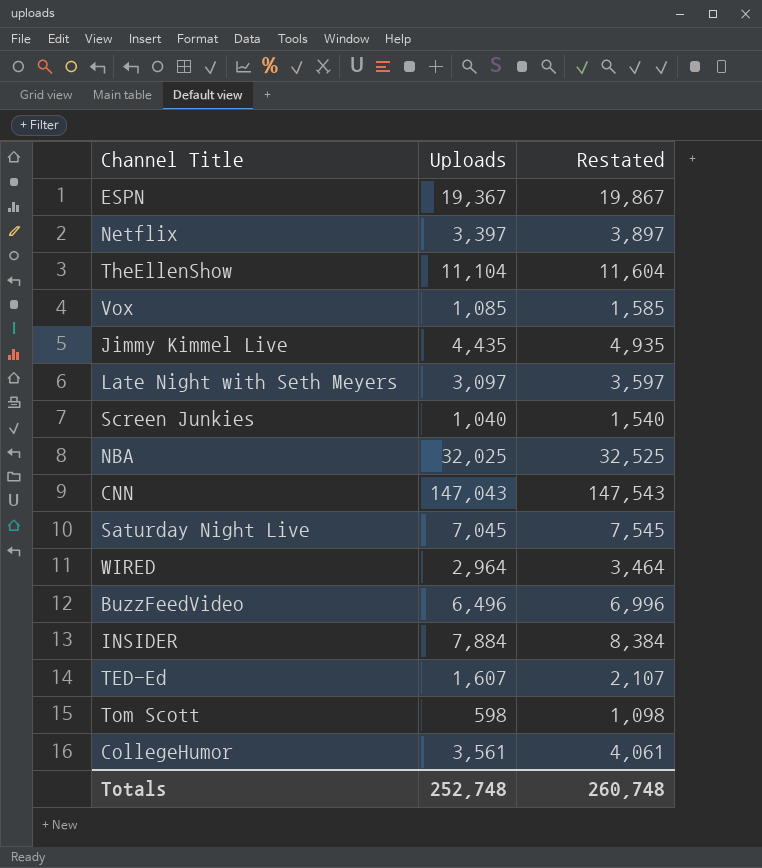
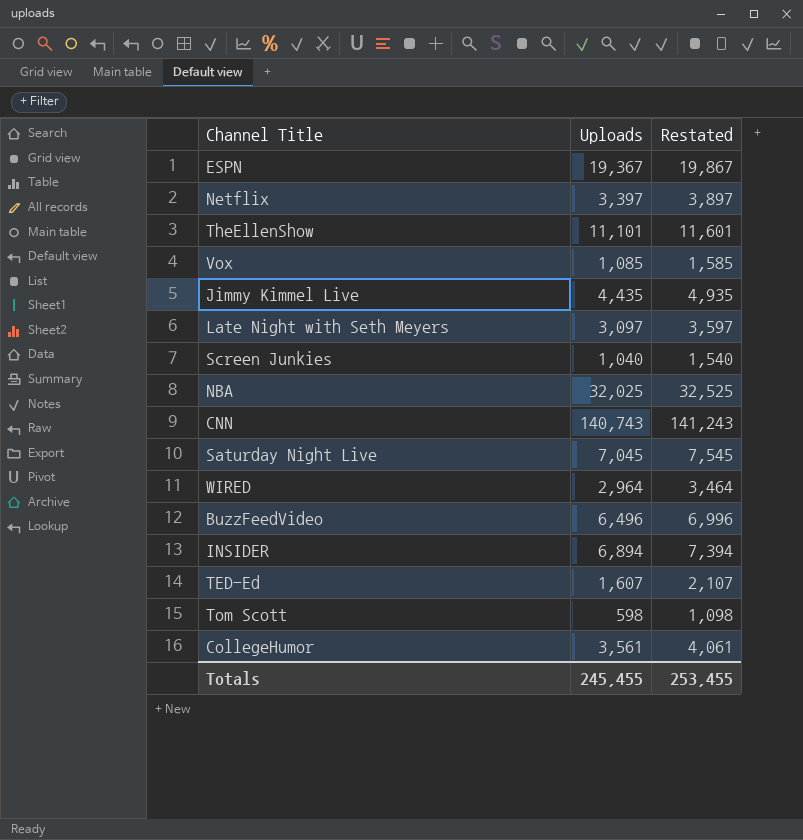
TheEllenShow | Uploads: 11,104 -> 11,101
TheEllenShow | Restated: 11,604 -> 11,601
CNN | Uploads: 147,043 -> 140,743
CNN | Restated: 147,543 -> 141,243
INSIDER | Uploads: 7,884 -> 6,894
INSIDER | Restated: 8,384 -> 7,394
Totals | Uploads: 252,748 -> 245,455
Totals | Restated: 260,748 -> 253,455

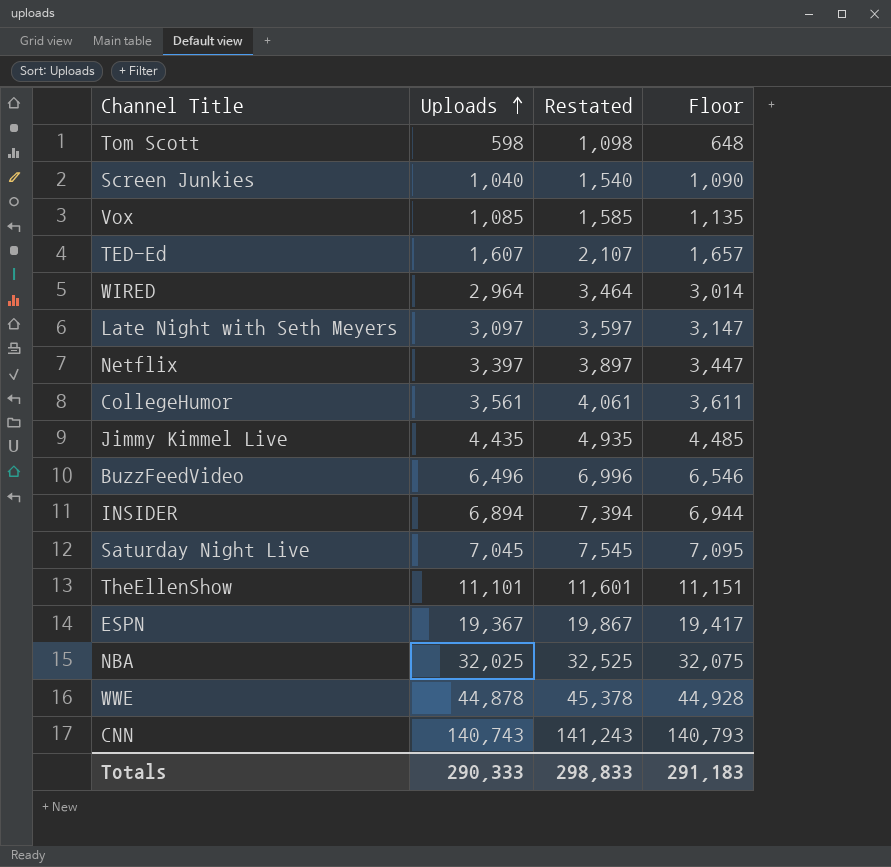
row order: none -> Uploads ascending
column Floor | formula: none -> [Uploads] + 50
row WWE: none -> 44,878 | 45,378 | 44,928
Totals | Uploads: 245,455 -> 290,333
Totals | Restated: 253,455 -> 298,833

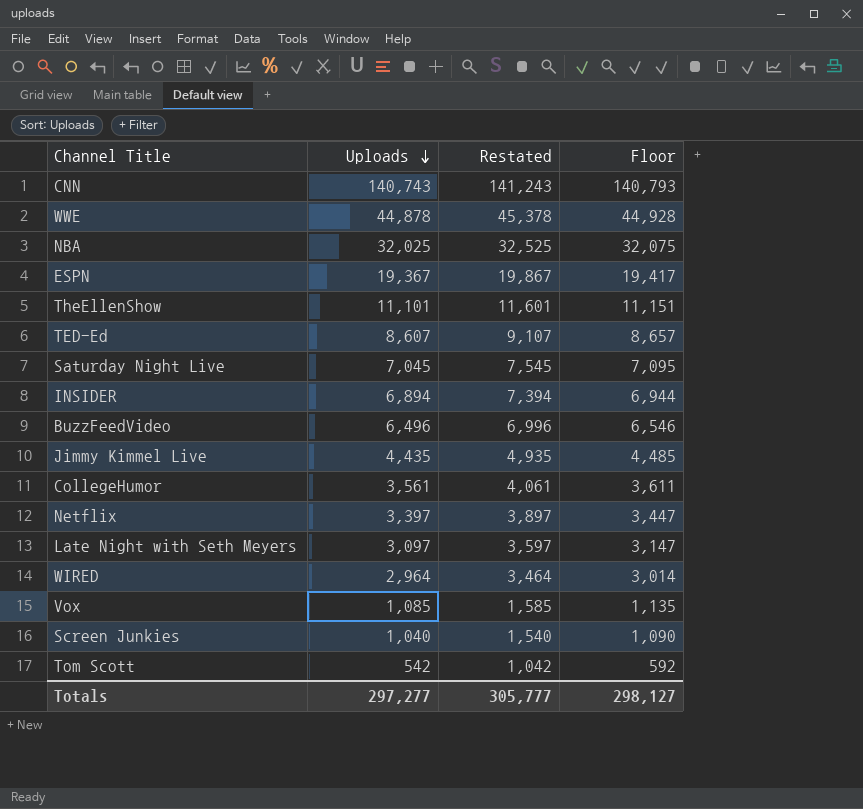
row order: Uploads ascending -> Uploads descending
TED-Ed | Uploads: 1,607 -> 8,607
TED-Ed | Restated: 2,107 -> 9,107
TED-Ed | Floor: 1,657 -> 8,657
Tom Scott | Uploads: 598 -> 542
Tom Scott | Restated: 1,098 -> 1,042
Tom Scott | Floor: 648 -> 592
Totals | Uploads: 290,333 -> 297,277
Totals | Restated: 298,833 -> 305,777
Totals | Floor: 291,183 -> 298,127

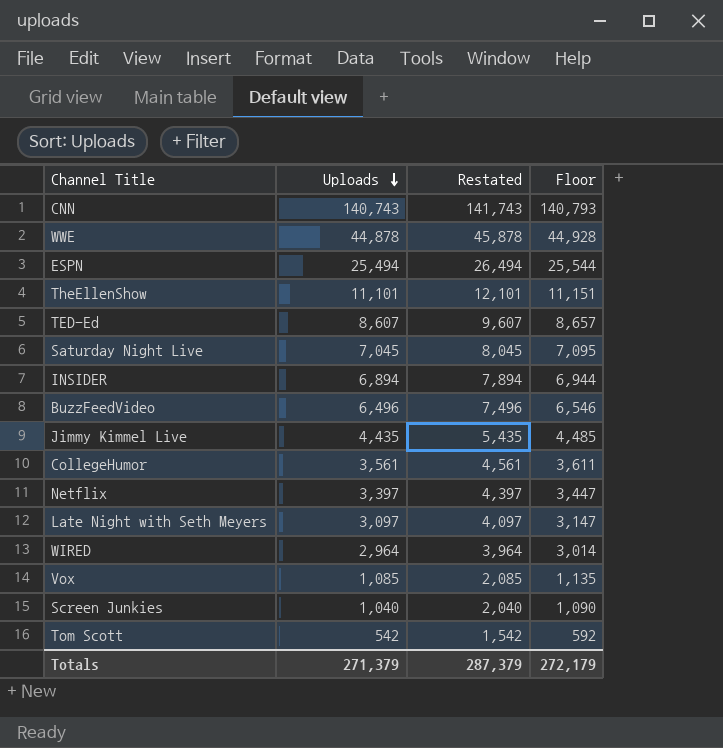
column Restated | formula: [Uploads] + 500 -> [Uploads] + 1000
row NBA: 32,025 | 32,525 | 32,075 -> none
ESPN | Uploads: 19,367 -> 25,494
ESPN | Floor: 19,417 -> 25,544
Totals | Uploads: 297,277 -> 271,379
Totals | Restated: 305,777 -> 287,379
Totals | Floor: 298,127 -> 272,179

